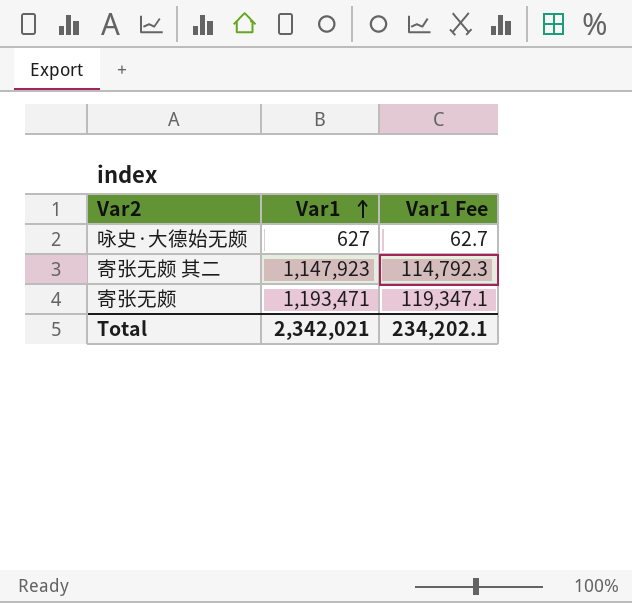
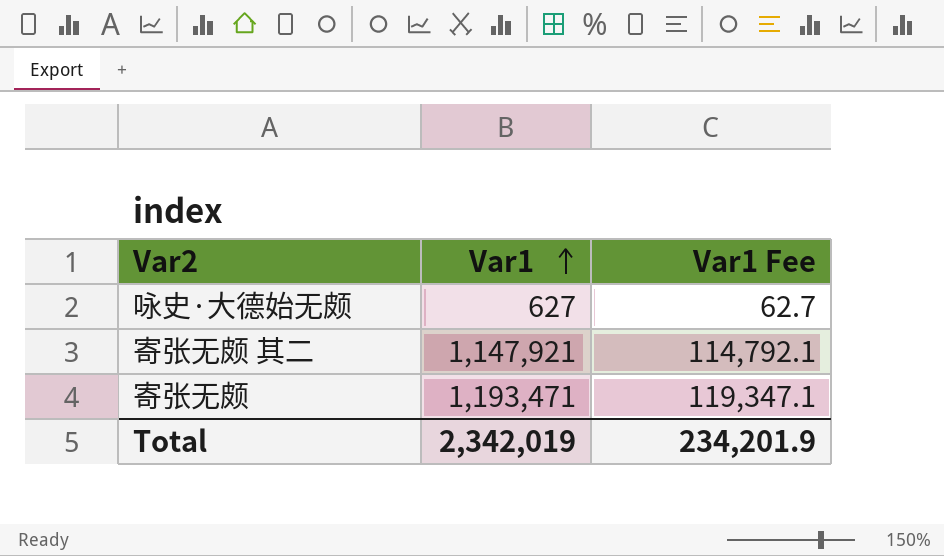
寄张无颇 其二 | Var1: 1,147,923 -> 1,147,921
寄张无颇 其二 | Var1 Fee: 114,792.3 -> 114,792.1
Total | Var1: 2,342,021 -> 2,342,019
Total | Var1 Fee: 234,202.1 -> 234,201.9

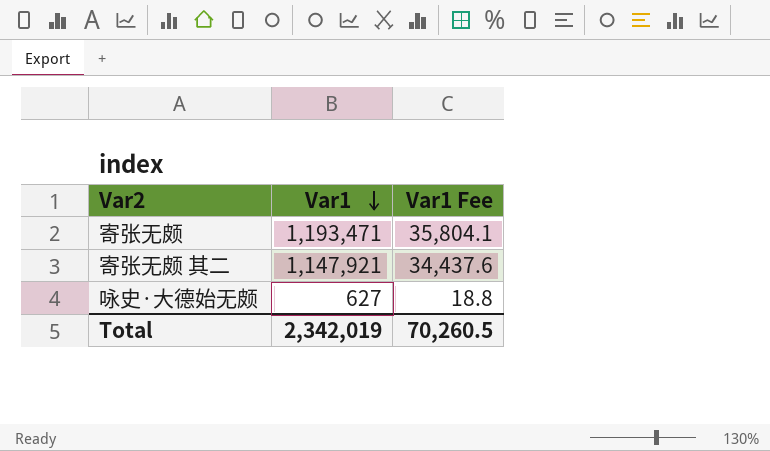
row order: Var1 ascending -> Var1 descending
column Var1 Fee | formula: [Var1] * 0.1 -> [Var1] * 0.03
Total | Var1 Fee: 234,201.9 -> 70,260.5

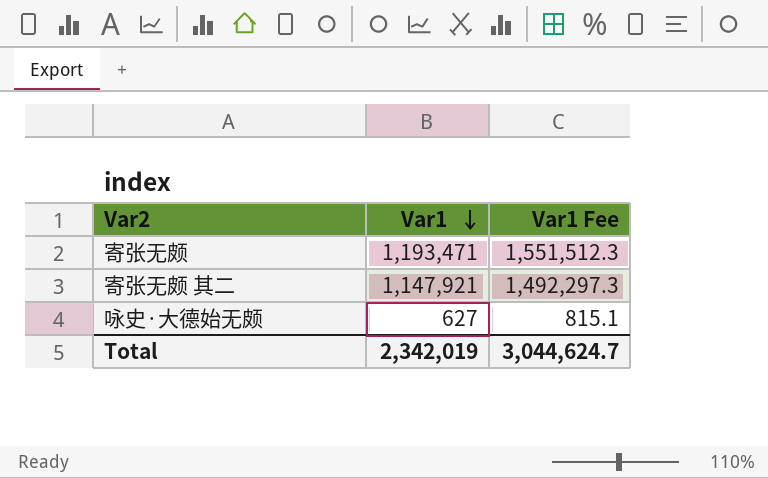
column Var1 Fee | formula: [Var1] * 0.03 -> [Var1] * 1.3
Total | Var1 Fee: 70,260.5 -> 3,044,624.7

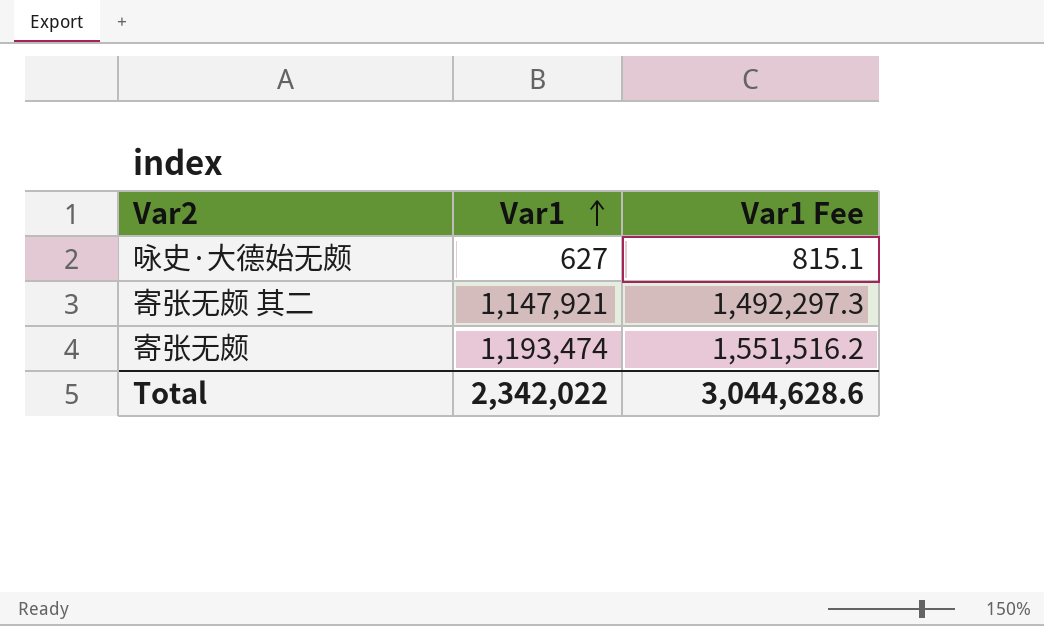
row order: Var1 descending -> Var1 ascending
寄张无颇 | Var1: 1,193,471 -> 1,193,474
寄张无颇 | Var1 Fee: 1,551,512.3 -> 1,551,516.2
Total | Var1: 2,342,019 -> 2,342,022
Total | Var1 Fee: 3,044,624.7 -> 3,044,628.6

